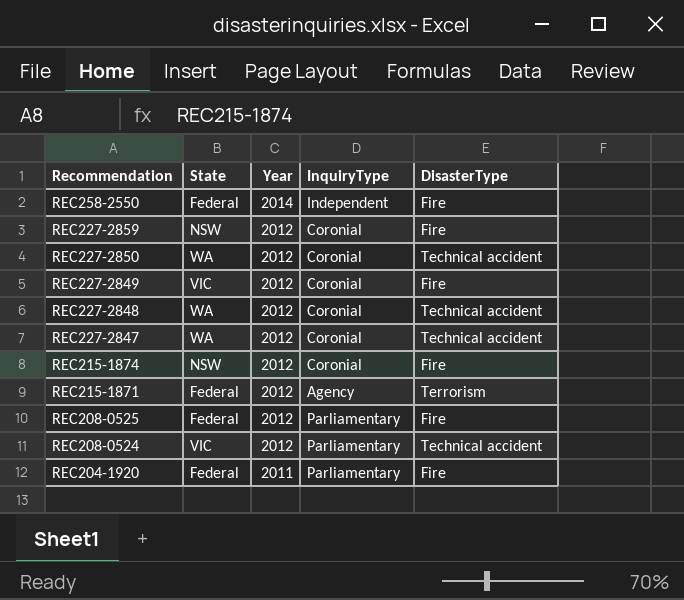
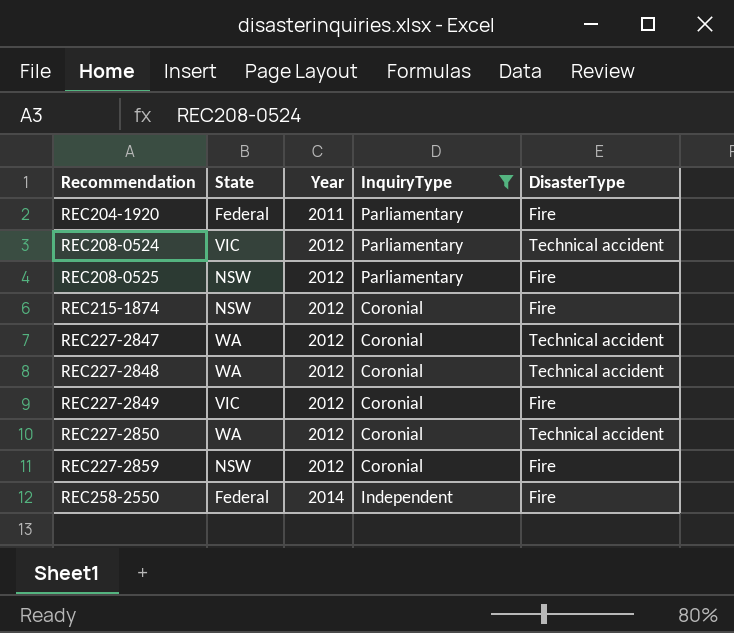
filter: none -> InquiryType != Agency
row order: Recommendation descending -> Recommendation ascending
REC208-0525 | State: Federal -> NSW

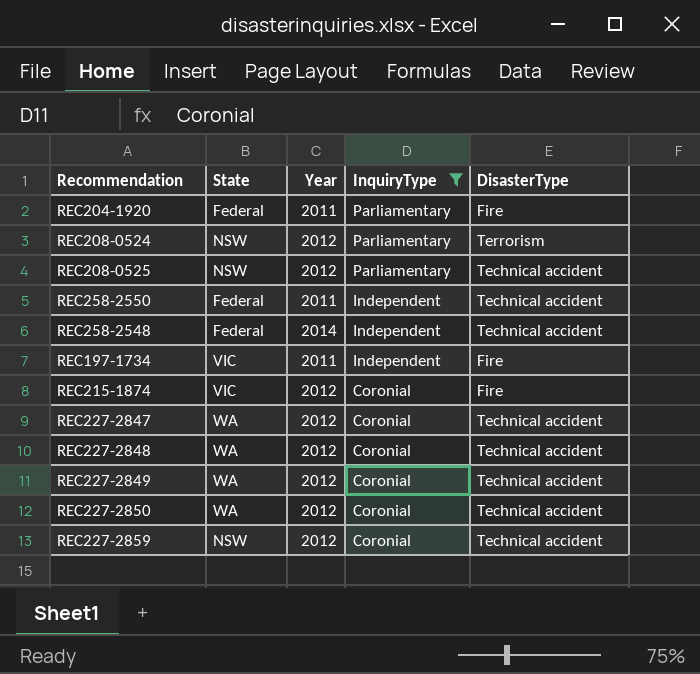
row order: Recommendation ascending -> InquiryType descending
REC208-0524 | State: VIC -> NSW
REC208-0524 | DisasterType: Technical accident -> Terrorism
REC208-0525 | DisasterType: Fire -> Technical accident
REC258-2550 | Year: 2014 -> 2011
REC258-2550 | DisasterType: Fire -> Technical accident
row REC258-2548: none -> Federal | 2014 | Independent | Technical accident
row REC197-1734: none -> VIC | 2011 | Independent | Fire
REC215-1874 | State: NSW -> VIC
REC227-2849 | State: VIC -> WA
REC227-2849 | DisasterType: Fire -> Technical accident
REC227-2859 | DisasterType: Fire -> Technical accident

